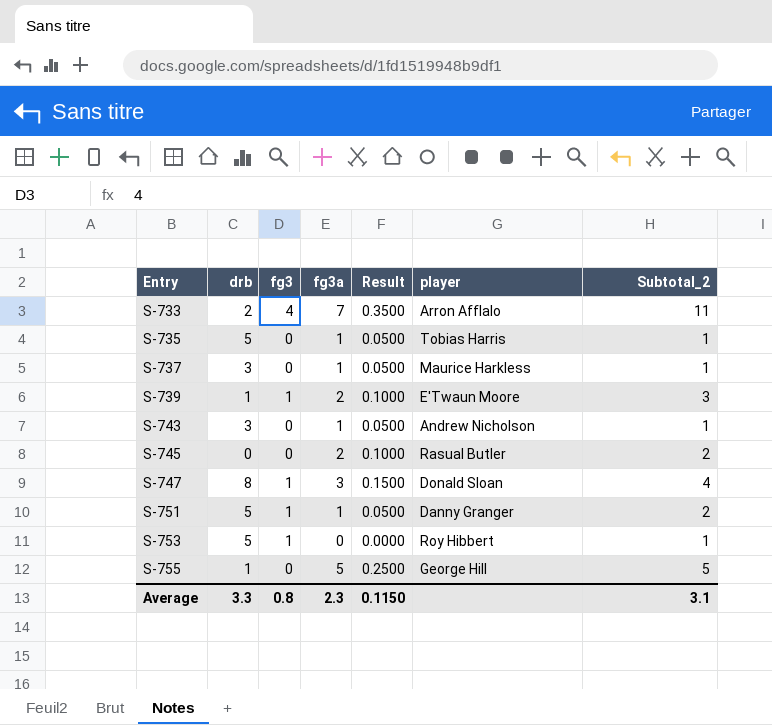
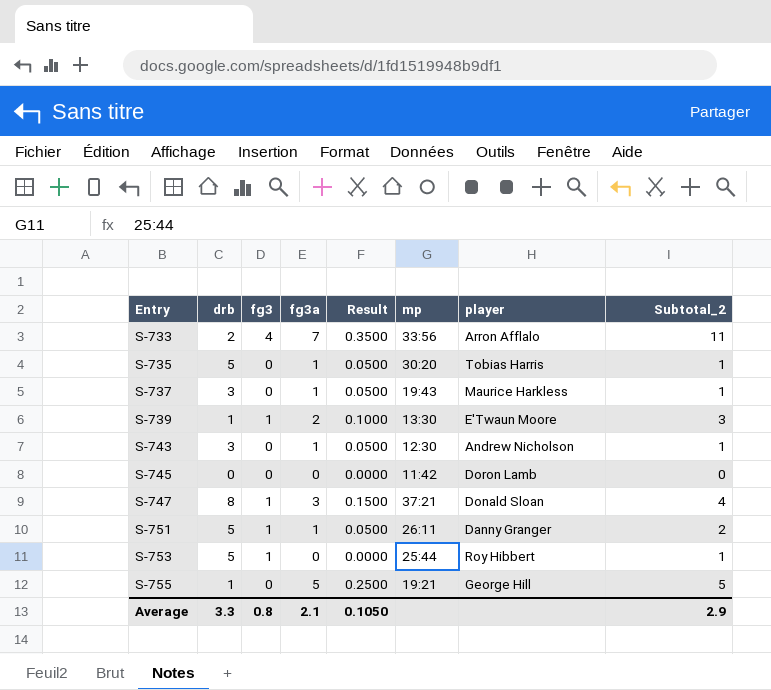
column mp | position: none -> 6
S-745 | fg3a: 2 -> 0
S-745 | Result: 0.1000 -> 0.0000
S-745 | player: Rasual Butler -> Doron Lamb
S-745 | Subtotal_2: 2 -> 0
Average | fg3a: 2.3 -> 2.1
Average | Result: 0.1150 -> 0.1050
Average | Subtotal_2: 3.1 -> 2.9

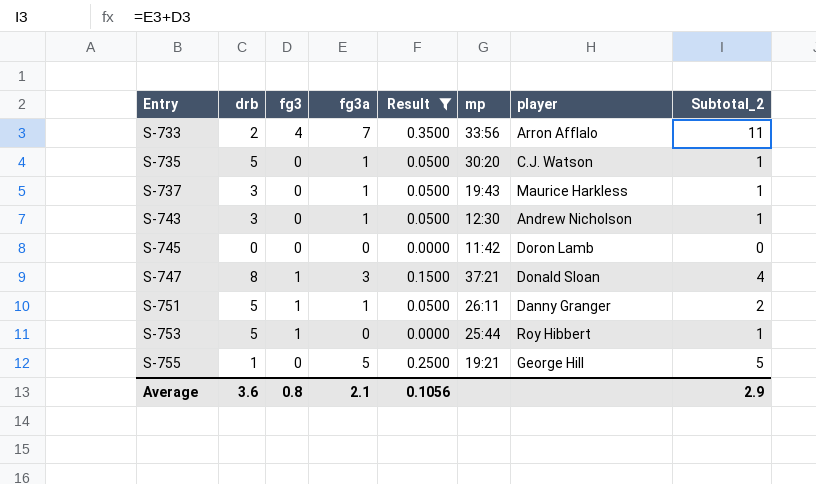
filter: none -> Result != 0.1000
S-735 | player: Tobias Harris -> C.J. Watson
Average | drb: 3.3 -> 3.6
Average | Result: 0.1050 -> 0.1056

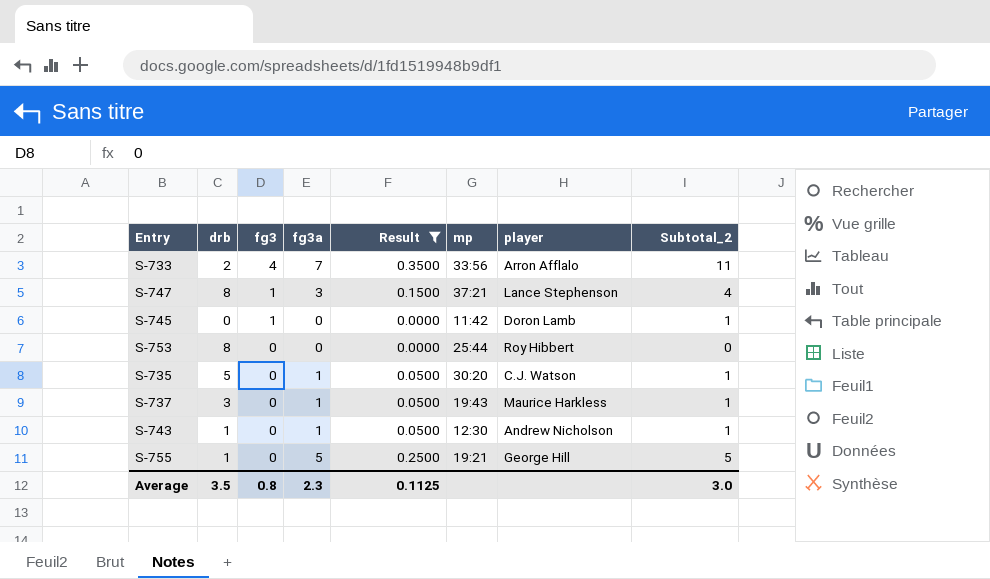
row order: Entry ascending -> fg3 descending
row S-751: 5 | 1 | 1 | 0.0500 | 26:11 | Danny Granger | 2 -> none
S-747 | player: Donald Sloan -> Lance Stephenson
S-745 | fg3: 0 -> 1
S-745 | Subtotal_2: 0 -> 1
S-753 | drb: 5 -> 8
S-753 | fg3: 1 -> 0
S-753 | Subtotal_2: 1 -> 0
S-743 | drb: 3 -> 1
Average | drb: 3.6 -> 3.5
Average | fg3a: 2.1 -> 2.3
Average | Result: 0.1056 -> 0.1125
Average | Subtotal_2: 2.9 -> 3.0

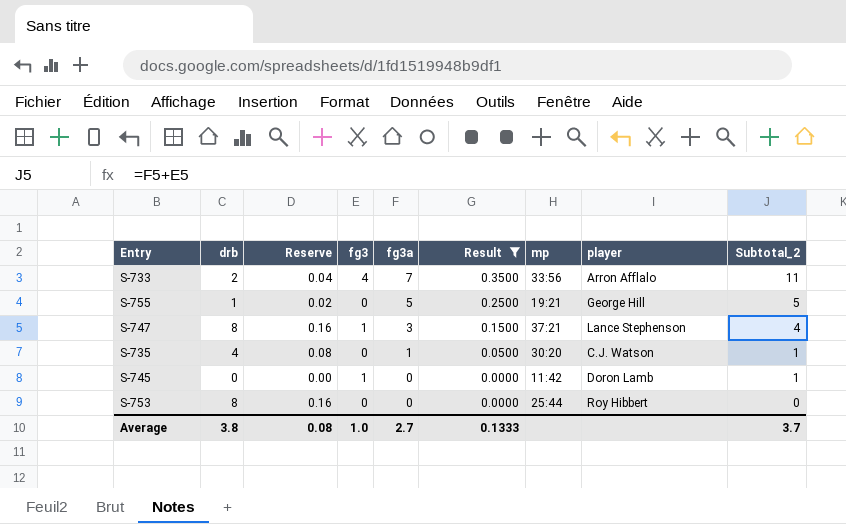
row order: fg3 descending -> fg3a descending
column Reserve | formula: none -> [drb] * 0.02
row S-737: 3 | 0 | 1 | 0.0500 | 19:43 | Maurice Harkless | 1 -> none
row S-743: 1 | 0 | 1 | 0.0500 | 12:30 | Andrew Nicholson | 1 -> none
S-735 | drb: 5 -> 4
Average | drb: 3.5 -> 3.8
Average | fg3: 0.8 -> 1.0
Average | fg3a: 2.3 -> 2.7
Average | Result: 0.1125 -> 0.1333
Average | Subtotal_2: 3.0 -> 3.7

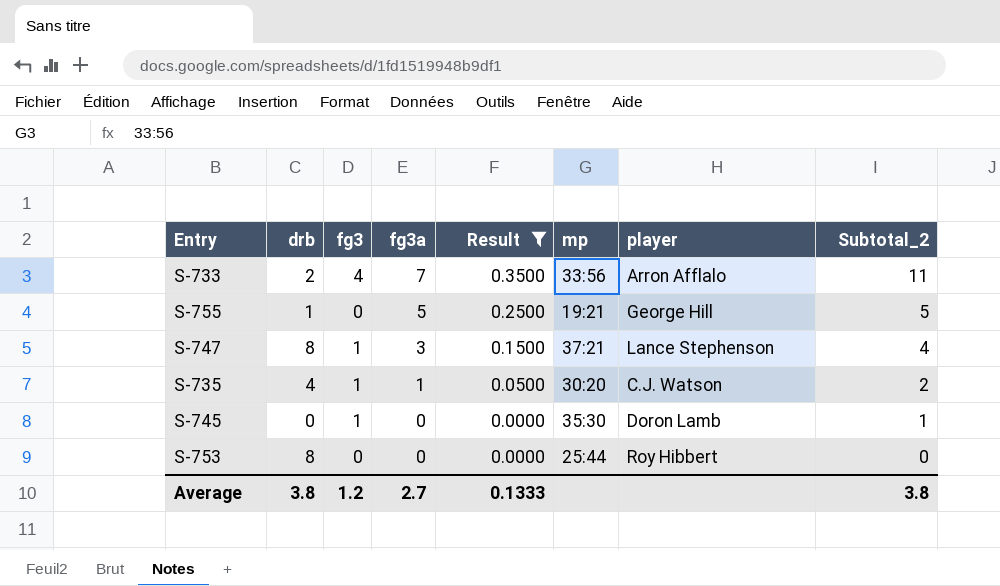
column Reserve | formula: [drb] * 0.02 -> none
S-735 | fg3: 0 -> 1
S-735 | Subtotal_2: 1 -> 2
S-745 | mp: 11:42 -> 35:30
Average | fg3: 1.0 -> 1.2
Average | Subtotal_2: 3.7 -> 3.8

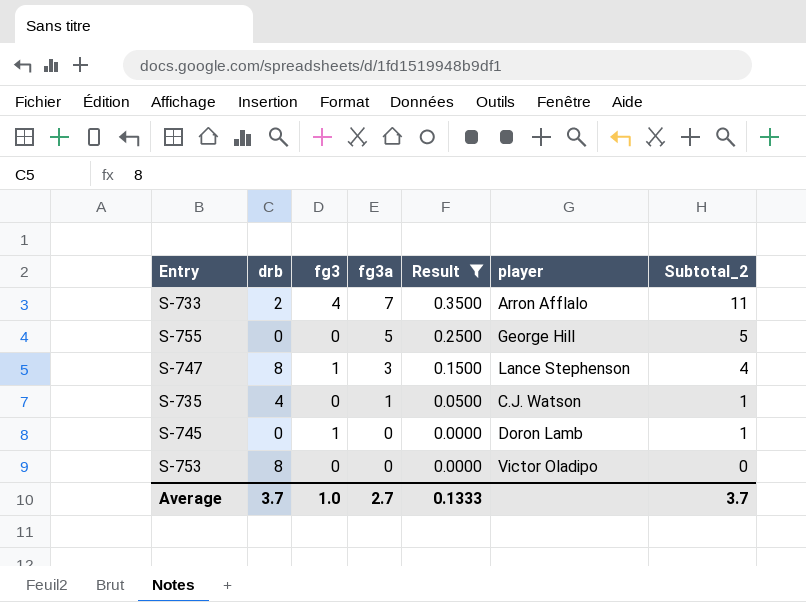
column mp | position: 6 -> none
S-755 | drb: 1 -> 0
S-735 | fg3: 1 -> 0
S-735 | Subtotal_2: 2 -> 1
S-753 | player: Roy Hibbert -> Victor Oladipo
Average | drb: 3.8 -> 3.7
Average | fg3: 1.2 -> 1.0
Average | Subtotal_2: 3.8 -> 3.7

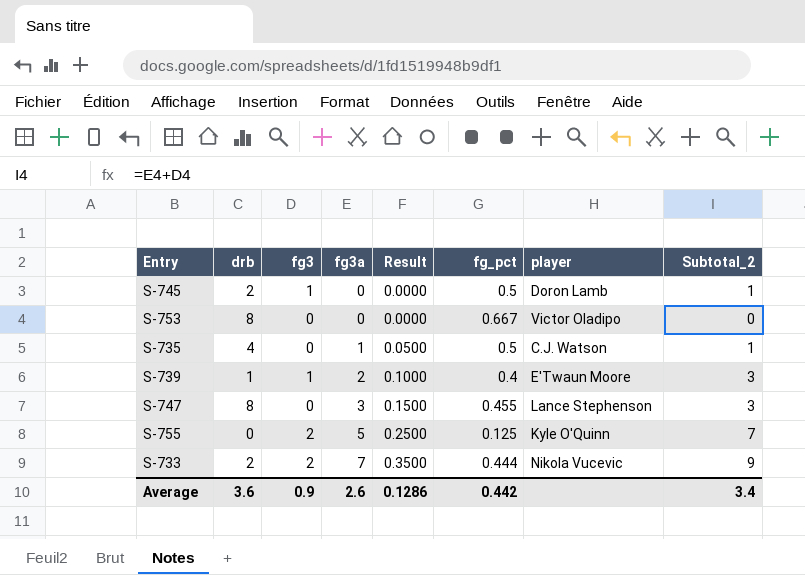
filter: Result != 0.1000 -> none
row order: fg3a descending -> fg3a ascending
column fg_pct | position: none -> 6
S-745 | drb: 0 -> 2
S-747 | fg3: 1 -> 0
S-747 | Subtotal_2: 4 -> 3
S-755 | fg3: 0 -> 2
S-755 | player: George Hill -> Kyle O'Quinn
S-755 | Subtotal_2: 5 -> 7
S-733 | fg3: 4 -> 2
S-733 | player: Arron Afflalo -> Nikola Vucevic
S-733 | Subtotal_2: 11 -> 9
Average | drb: 3.7 -> 3.6
Average | fg3: 1.0 -> 0.9
Average | fg3a: 2.7 -> 2.6
Average | Result: 0.1333 -> 0.1286
Average | Subtotal_2: 3.7 -> 3.4

